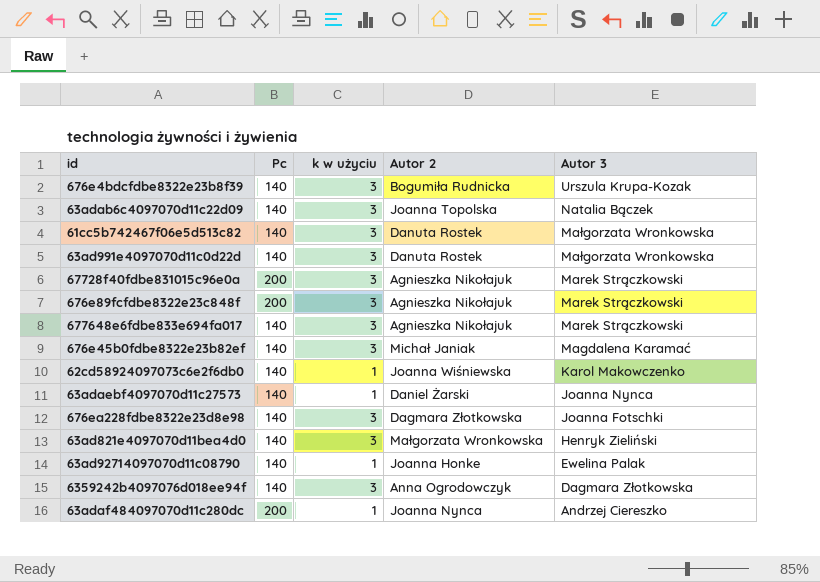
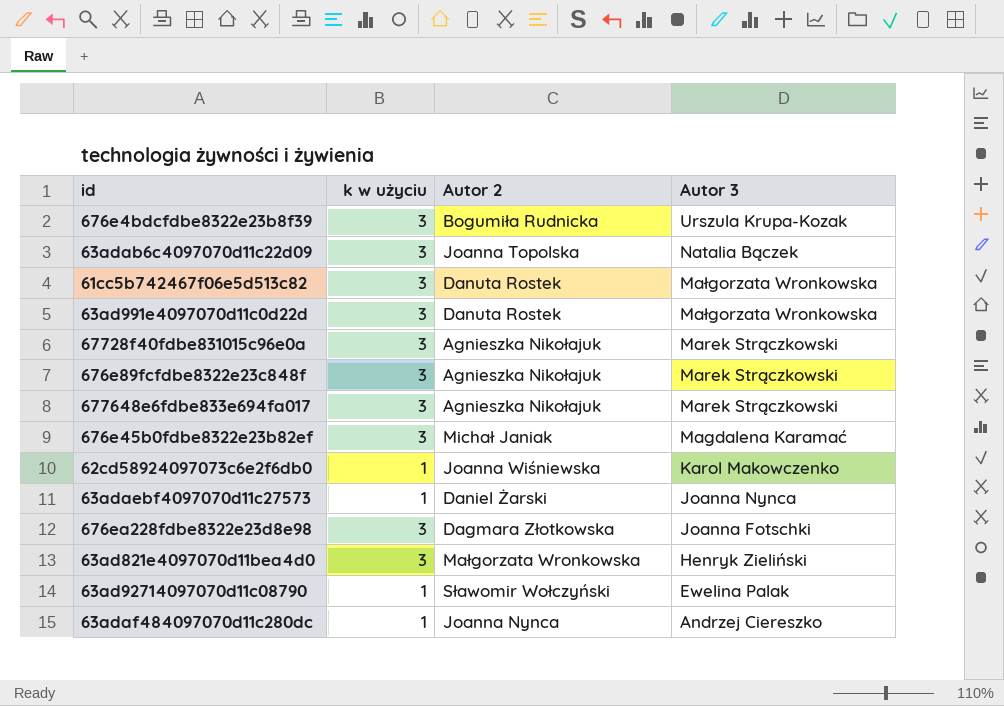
column Pc | position: 2 -> none
row 6359242b4097076d018ee94f: 140 | 3 | Anna Ogrodowczyk | Dagmara Złotkowska -> none
63ad92714097070d11c08790 | Autor 2: Joanna Honke -> Sławomir Wołczyński

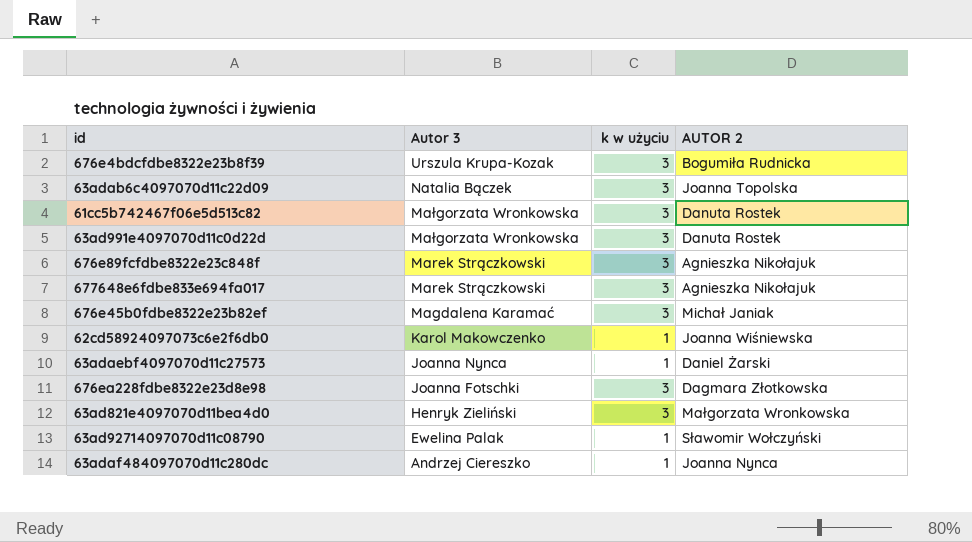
column Autor 3 | position: 4 -> 2
column name: Autor 2 -> AUTOR 2
row 67728f40fdbe831015c96e0a: 3 | Agnieszka Nikołajuk | Marek Strączkowski -> none

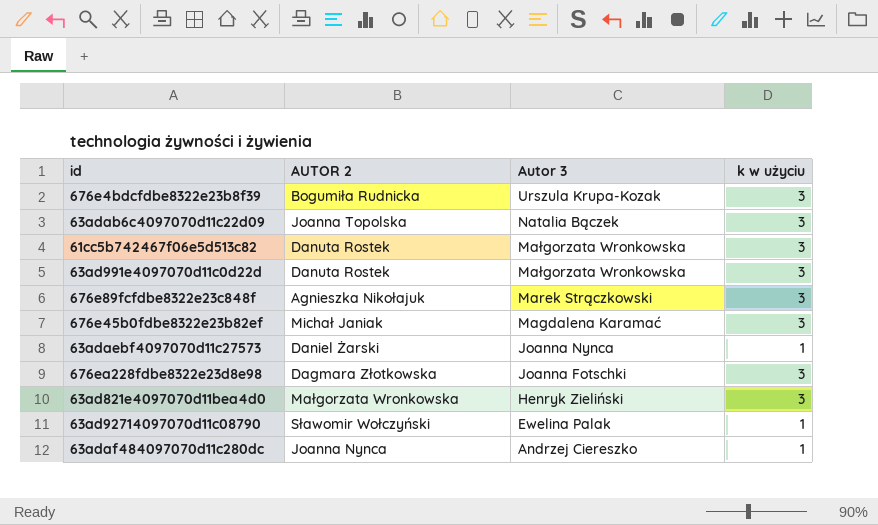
column AUTOR 2 | position: 4 -> 2
row 677648e6fdbe833e694fa017: Marek Strączkowski | 3 | Agnieszka Nikołajuk -> none
row 62cd58924097073c6e2f6db0: Karol Makowczenko | 1 | Joanna Wiśniewska -> none

